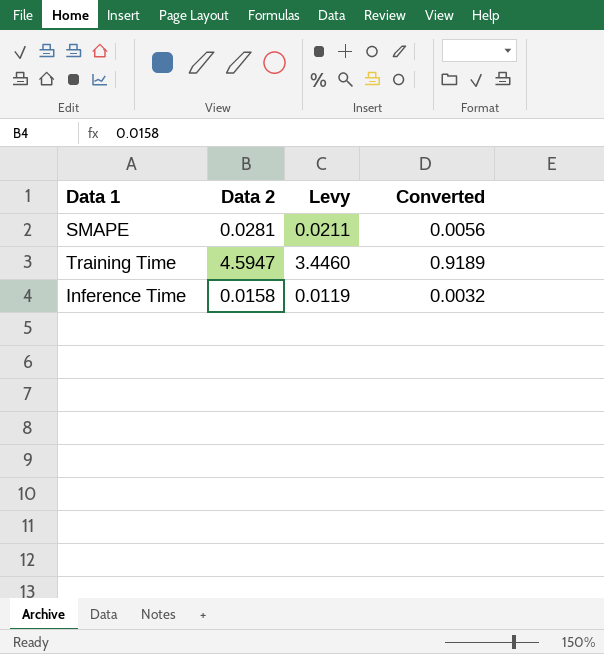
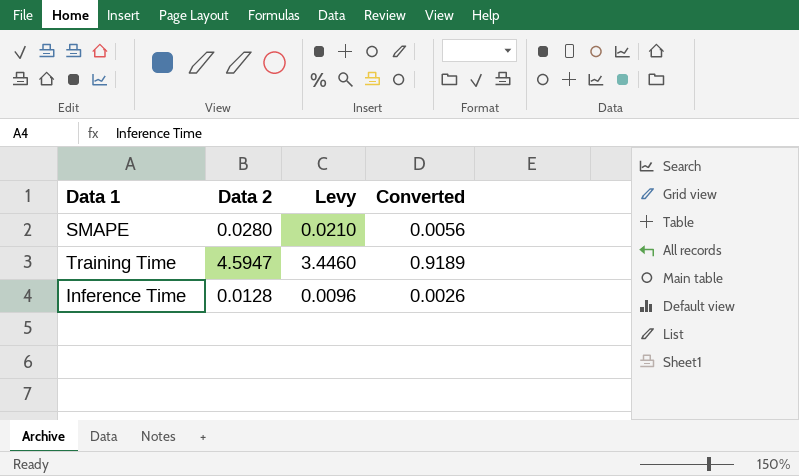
SMAPE | Data 2: 0.0281 -> 0.0280
SMAPE | Levy: 0.0211 -> 0.0210
Inference Time | Data 2: 0.0158 -> 0.0128
Inference Time | Levy: 0.0119 -> 0.0096
Inference Time | Converted: 0.0032 -> 0.0026

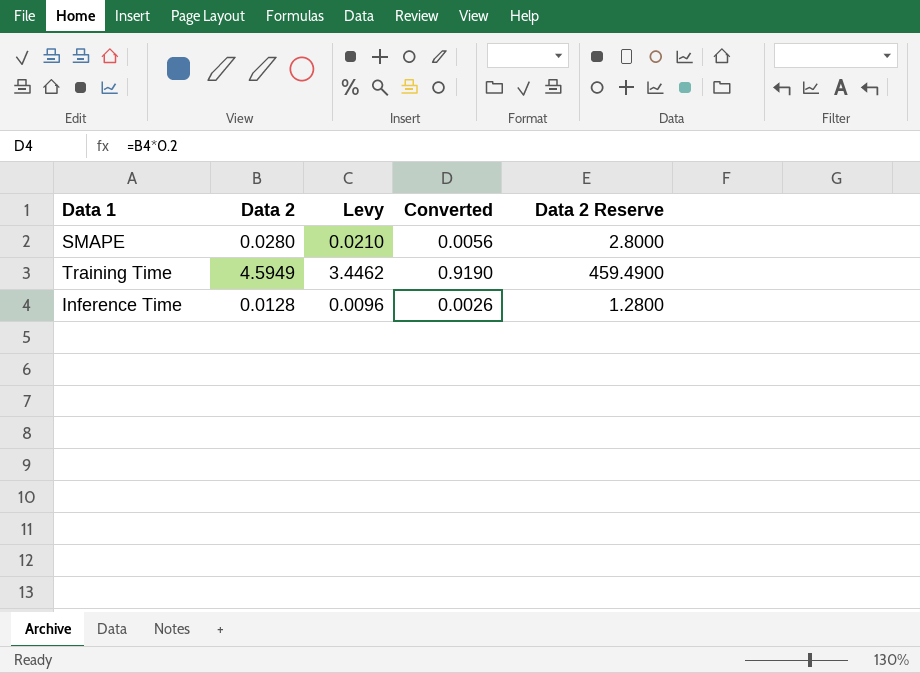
column Data 2 Reserve | formula: none -> [Data 2] * 100
Training Time | Data 2: 4.5947 -> 4.5949
Training Time | Levy: 3.4460 -> 3.4462
Training Time | Converted: 0.9189 -> 0.9190

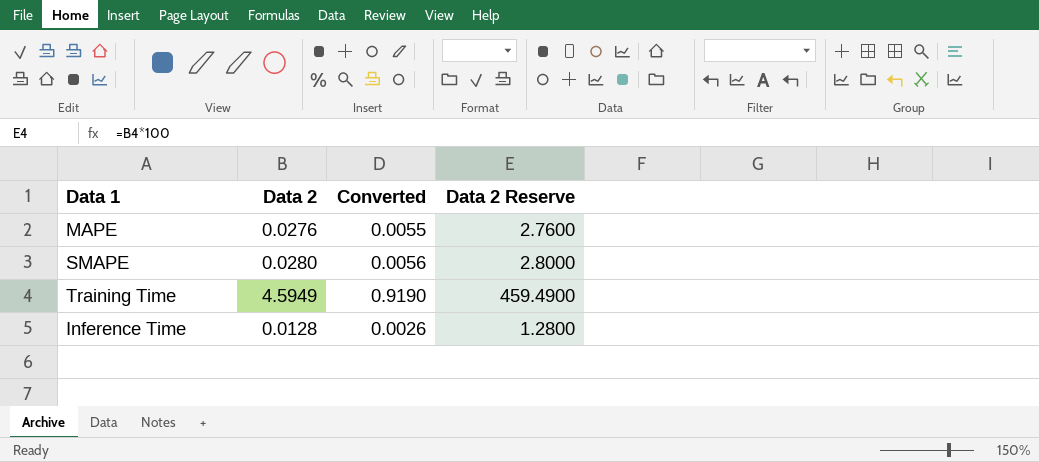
column Levy | formula: [Data 2] * 0.75 -> none
row MAPE: none -> 0.0276 | 0.0055 | 2.7600

